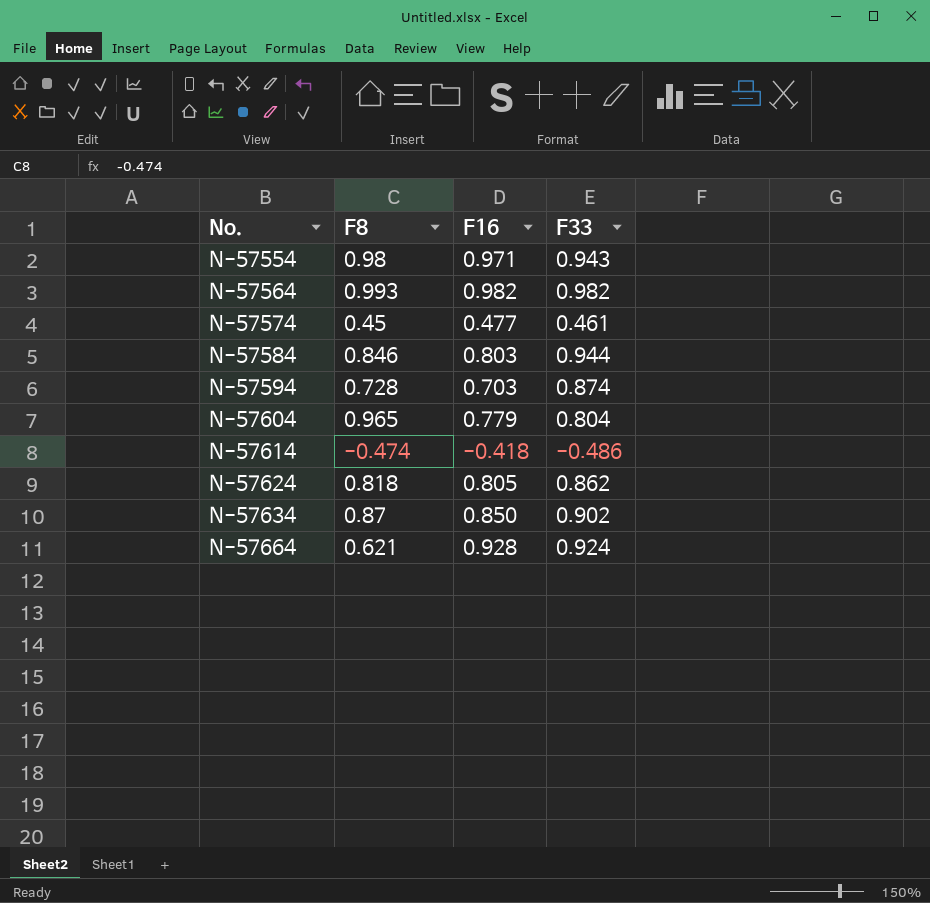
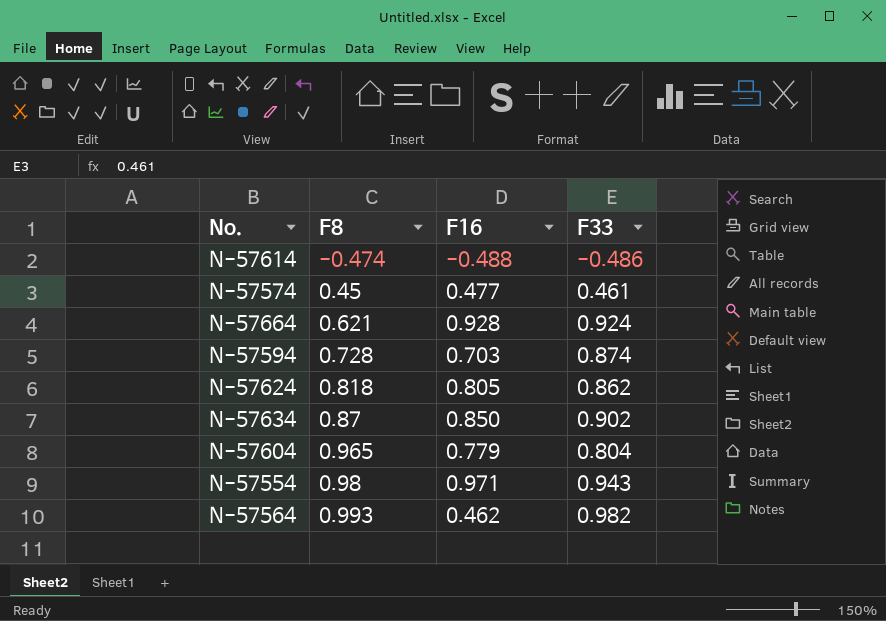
row order: No. ascending -> F8 ascending
row N-57584: 0.846 | 0.803 | 0.944 -> none
N-57614 | F16: -0.418 -> -0.488
N-57564 | F16: 0.982 -> 0.462

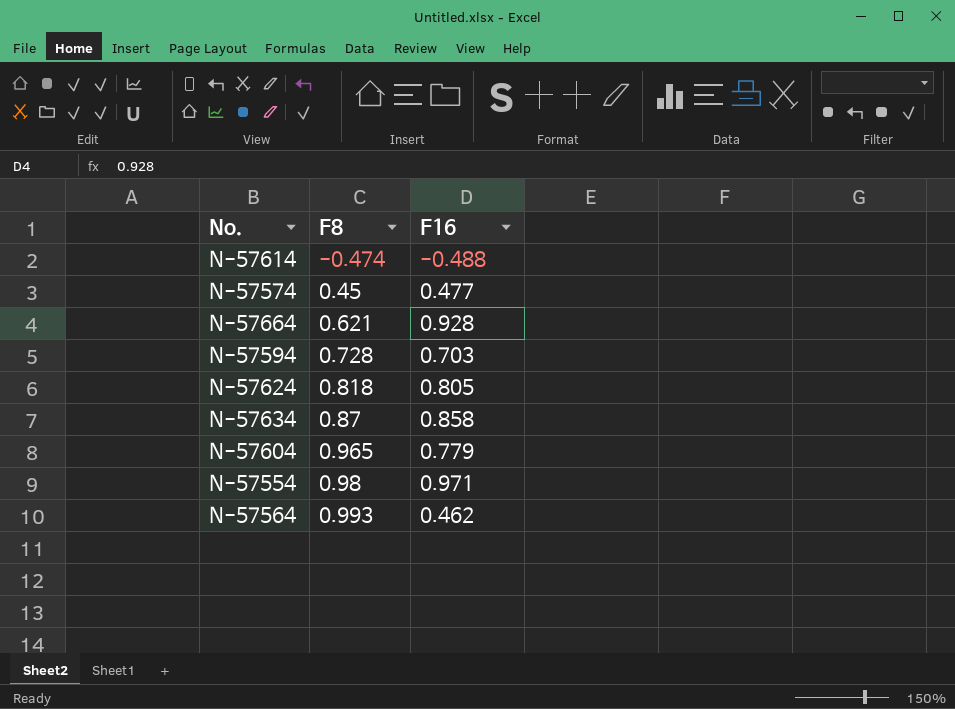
column F33 | position: 4 -> none
N-57634 | F16: 0.850 -> 0.858

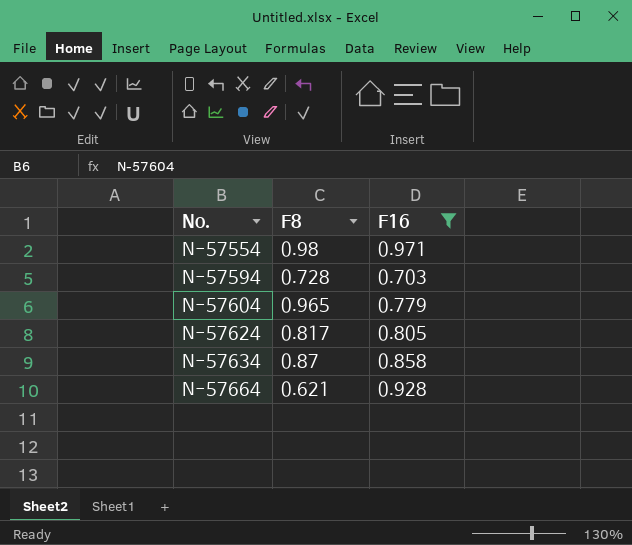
filter: none -> F16 >= 0.703
row order: F8 ascending -> No. ascending
N-57624 | F8: 0.818 -> 0.817

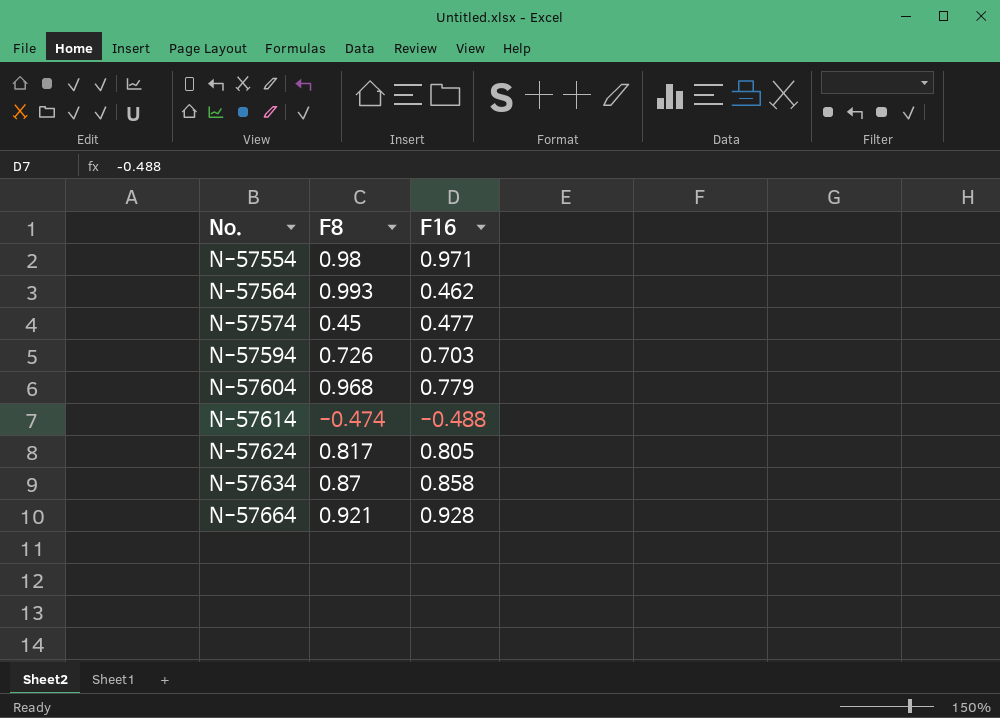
filter: F16 >= 0.703 -> none
N-57594 | F8: 0.728 -> 0.726
N-57604 | F8: 0.965 -> 0.968
N-57664 | F8: 0.621 -> 0.921

